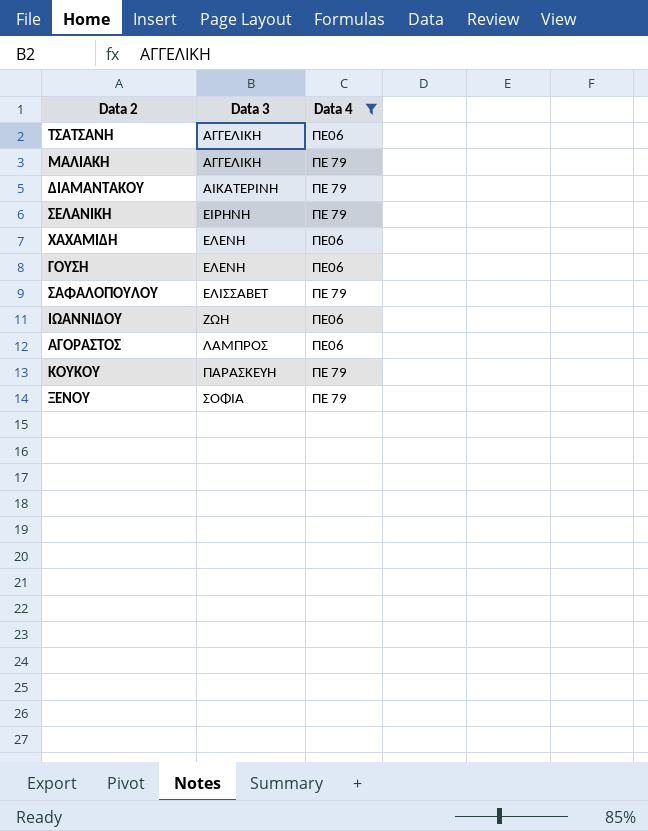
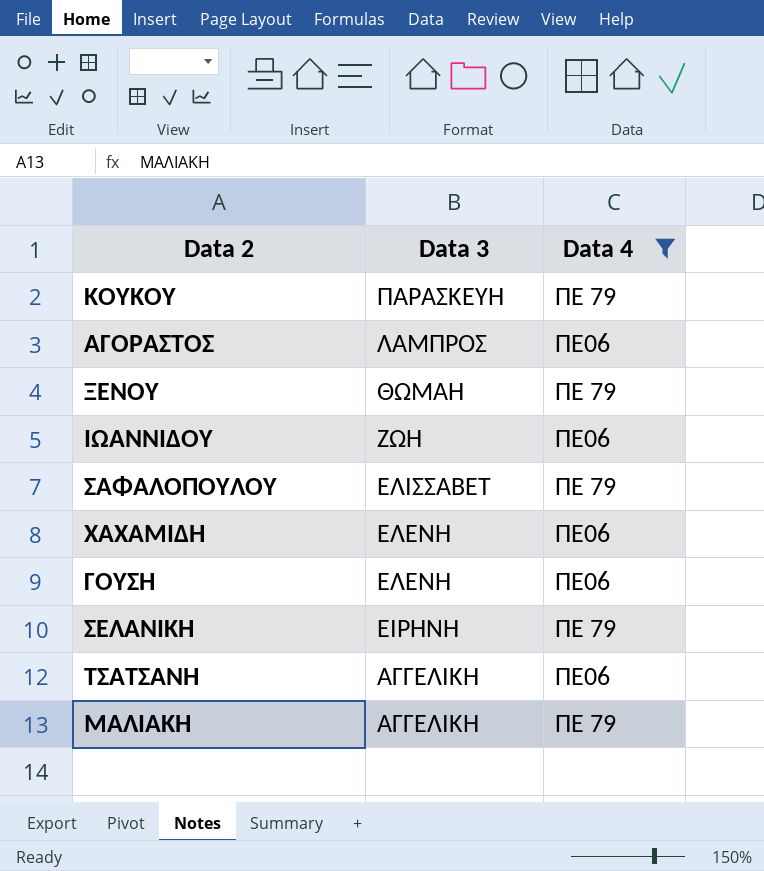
row order: Data 3 ascending -> Data 3 descending
row ΔΙΑΜΑΝΤΑΚΟΥ: ΑΙΚΑΤΕΡΙΝΗ | ΠΕ 79 -> none
ΞΕΝΟΥ | Data 3: ΣΟΦΙΑ -> ΘΩΜΑΗ

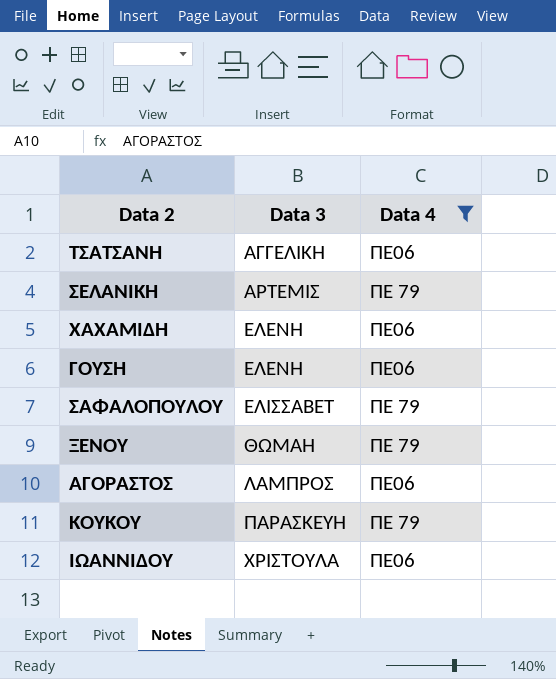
row order: Data 3 descending -> Data 3 ascending
row ΜΑΛΙΑΚΗ: ΑΓΓΕΛΙΚΗ | ΠΕ 79 -> none
ΣΕΛΑΝΙΚΗ | Data 3: ΕΙΡΗΝΗ -> ΑΡΤΕΜΙΣ
ΙΩΑΝΝΙΔΟΥ | Data 3: ΖΩΗ -> ΧΡΙΣΤΟΥΛΑ

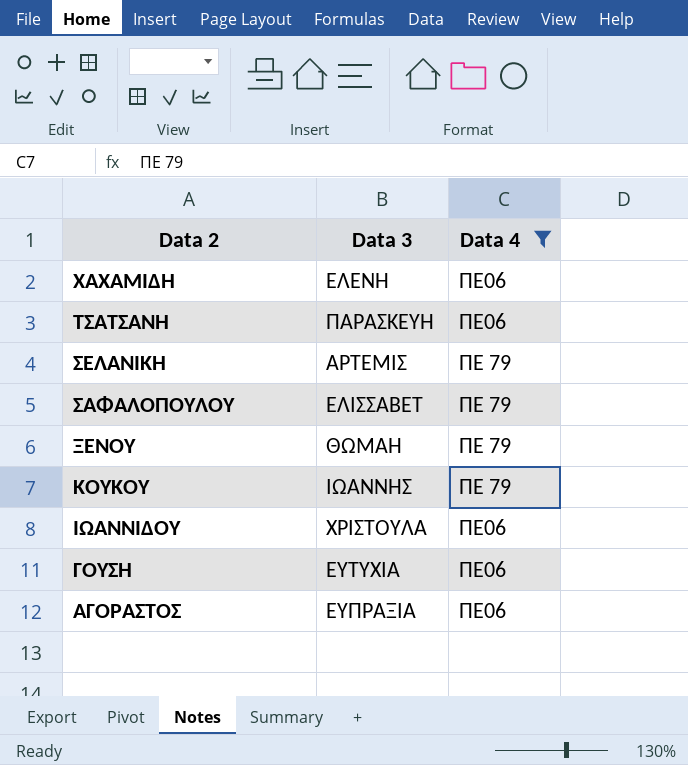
row order: Data 3 ascending -> Data 2 descending
ΤΣΑΤΣΑΝΗ | Data 3: ΑΓΓΕΛΙΚΗ -> ΠΑΡΑΣΚΕΥΗ
ΚΟΥΚΟΥ | Data 3: ΠΑΡΑΣΚΕΥΗ -> ΙΩΑΝΝΗΣ
ΓΟΥΣΗ | Data 3: ΕΛΕΝΗ -> ΕΥΤΥΧΙΑ
ΑΓΟΡΑΣΤΟΣ | Data 3: ΛΑΜΠΡΟΣ -> ΕΥΠΡΑΞΙΑ

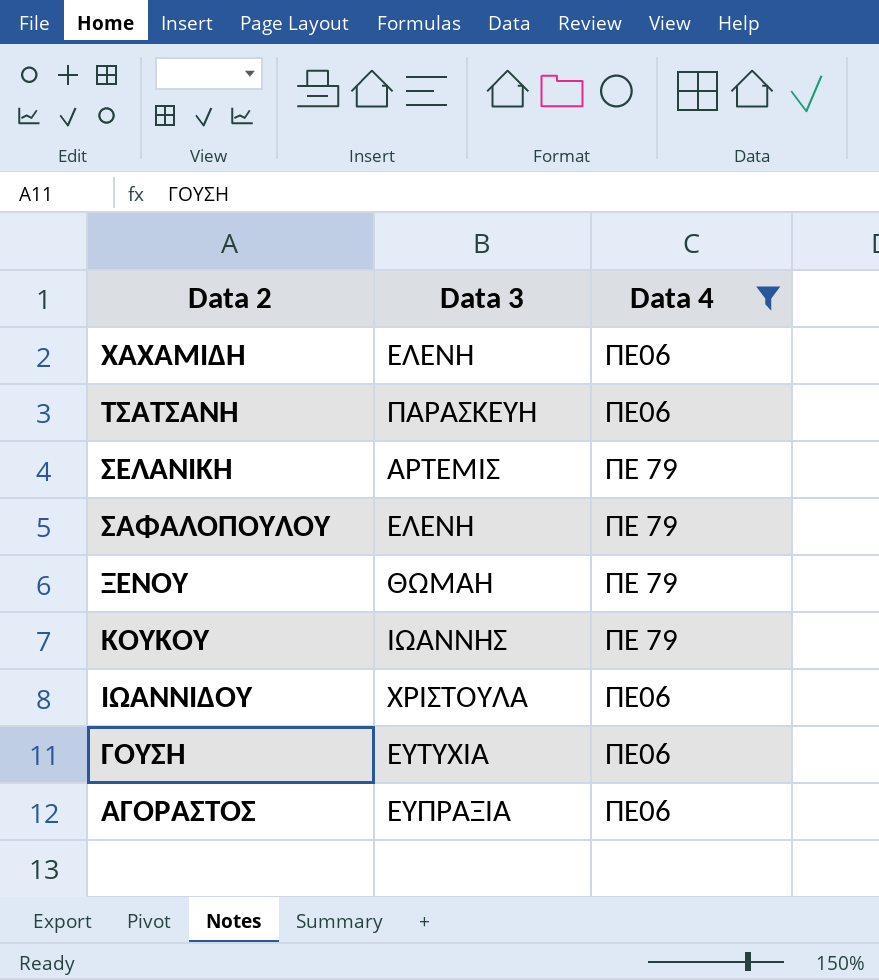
ΣΑΦΑΛΟΠΟΥΛΟΥ | Data 3: ΕΛΙΣΣΑΒΕΤ -> ΕΛΕΝΗ

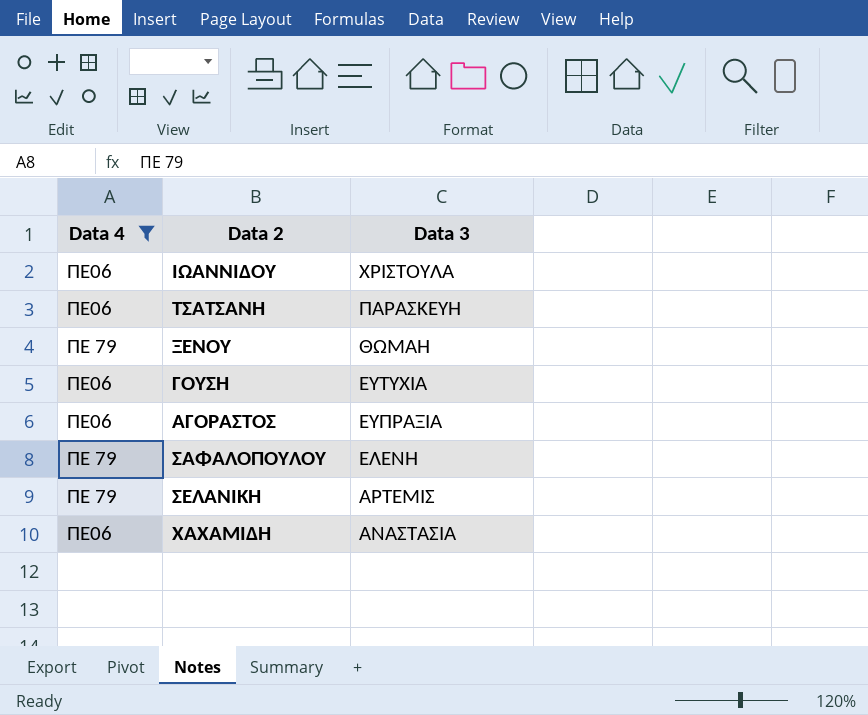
row order: Data 2 descending -> Data 3 descending
column Data 4 | position: 3 -> 1
row ΚΟΥΚΟΥ: ΙΩΑΝΝΗΣ | ΠΕ 79 -> none
ΧΑΧΑΜΙΔΗ | Data 3: ΕΛΕΝΗ -> ΑΝΑΣΤΑΣΙΑ

